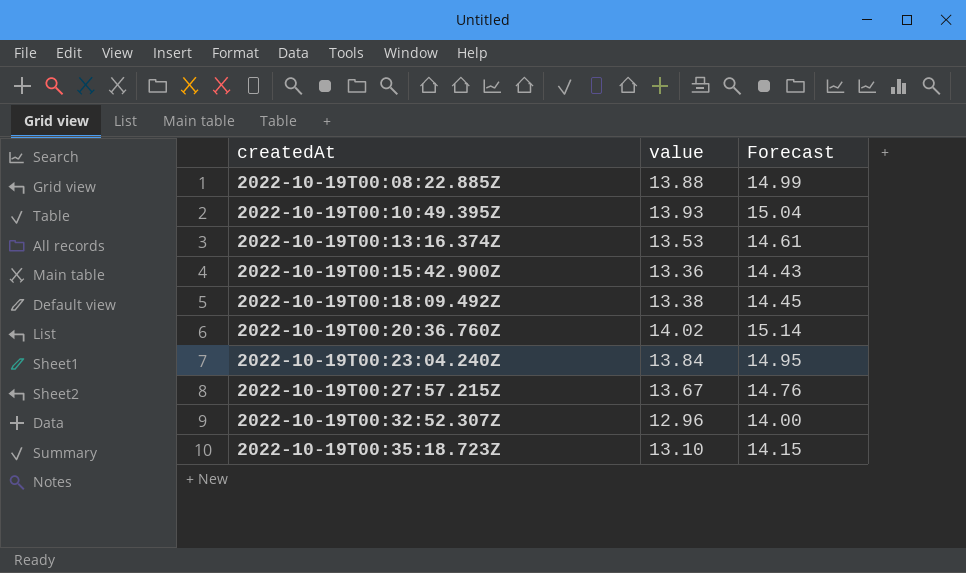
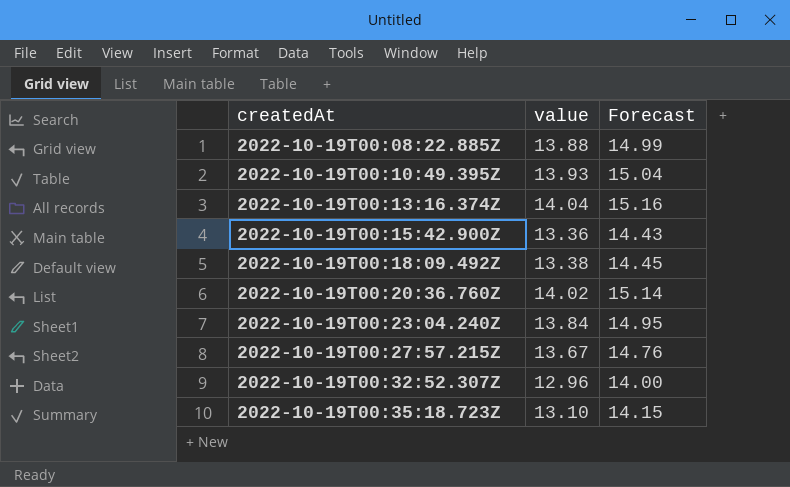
2022-10-19T00:13:16.374Z | value: 13.53 -> 14.04
2022-10-19T00:13:16.374Z | Forecast: 14.61 -> 15.16

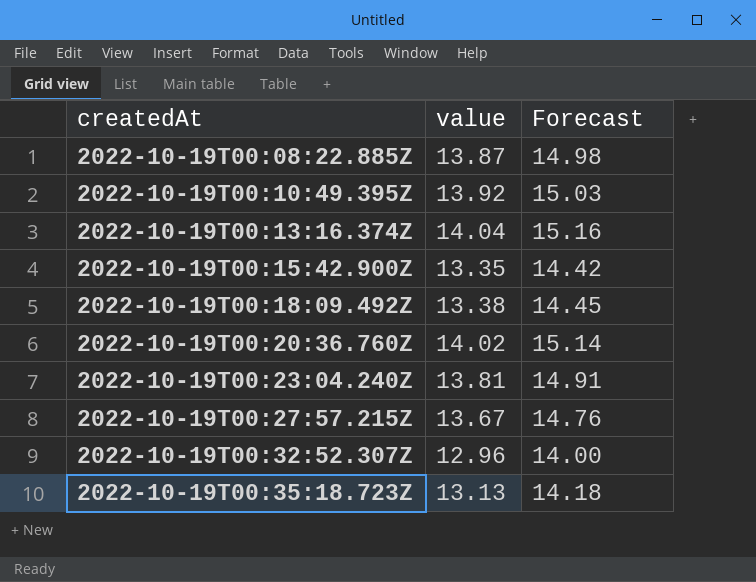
2022-10-19T00:08:22.885Z | value: 13.88 -> 13.87
2022-10-19T00:08:22.885Z | Forecast: 14.99 -> 14.98
2022-10-19T00:10:49.395Z | value: 13.93 -> 13.92
2022-10-19T00:10:49.395Z | Forecast: 15.04 -> 15.03
2022-10-19T00:15:42.900Z | value: 13.36 -> 13.35
2022-10-19T00:15:42.900Z | Forecast: 14.43 -> 14.42
2022-10-19T00:23:04.240Z | value: 13.84 -> 13.81
2022-10-19T00:23:04.240Z | Forecast: 14.95 -> 14.91
2022-10-19T00:35:18.723Z | value: 13.10 -> 13.13
2022-10-19T00:35:18.723Z | Forecast: 14.15 -> 14.18

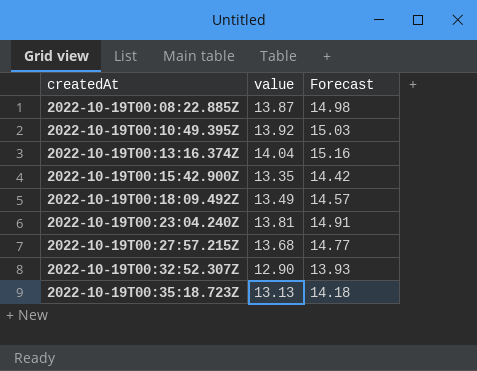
row 2022-10-19T00:20:36.760Z: 14.02 | 15.14 -> none
2022-10-19T00:18:09.492Z | value: 13.38 -> 13.49
2022-10-19T00:18:09.492Z | Forecast: 14.45 -> 14.57
2022-10-19T00:27:57.215Z | value: 13.67 -> 13.68
2022-10-19T00:27:57.215Z | Forecast: 14.76 -> 14.77
2022-10-19T00:32:52.307Z | value: 12.96 -> 12.90
2022-10-19T00:32:52.307Z | Forecast: 14.00 -> 13.93

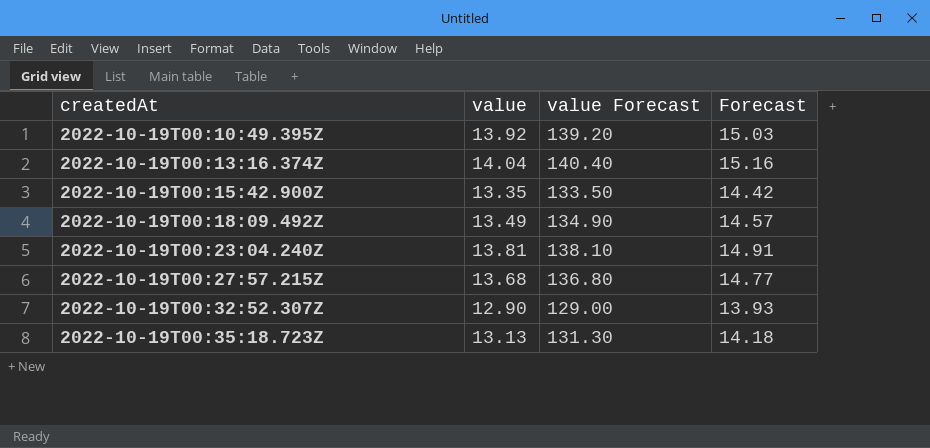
column value Forecast | formula: none -> [value] * 10
row 2022-10-19T00:08:22.885Z: 13.87 | 14.98 -> none

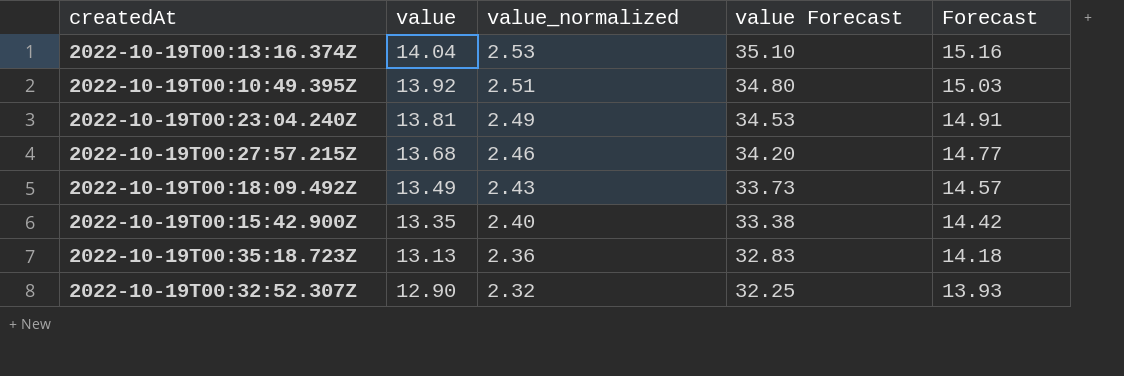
row order: createdAt ascending -> value descending
column value_normalized | formula: none -> [value] * 0.18
column value Forecast | formula: [value] * 10 -> [value] * 2.5

